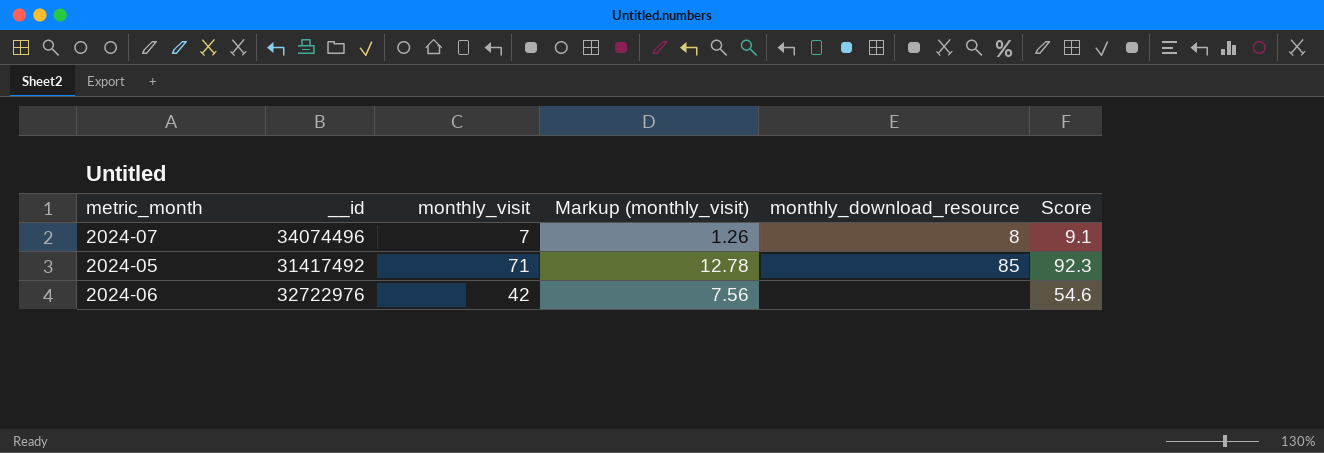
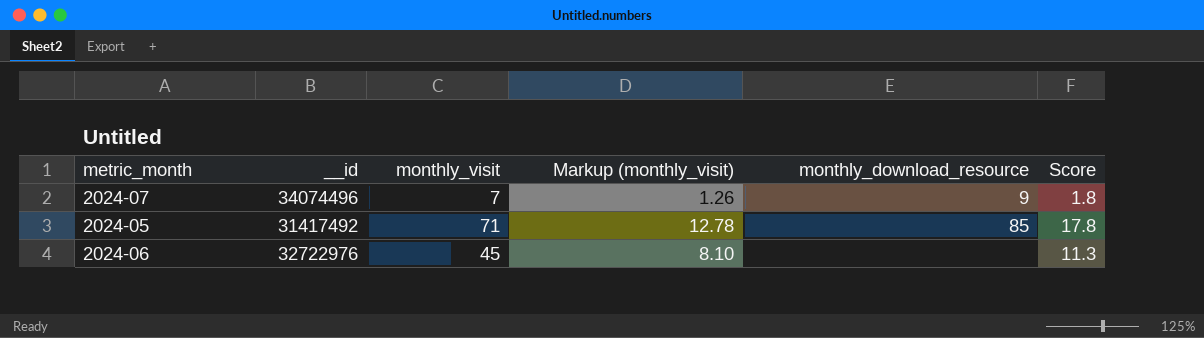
column Score | formula: [monthly_visit] * 1.3 -> [monthly_visit] * 0.25
2024-07 | monthly_download_resource: 8 -> 9
2024-06 | monthly_visit: 42 -> 45
2024-06 | Markup (monthly_visit): 7.56 -> 8.10

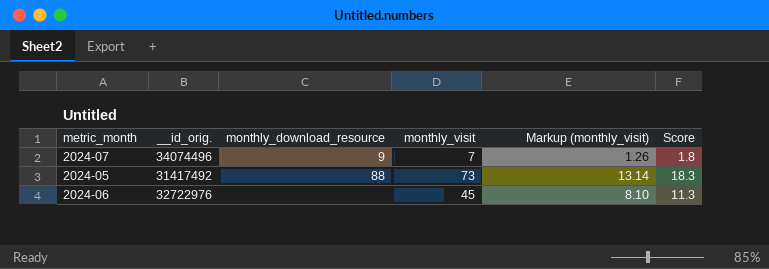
column name: __id -> __id_orig.
column monthly_download_resource | position: 5 -> 3
2024-05 | monthly_download_resource: 85 -> 88
2024-05 | monthly_visit: 71 -> 73
2024-05 | Markup (monthly_visit): 12.78 -> 13.14
2024-05 | Score: 17.8 -> 18.3

